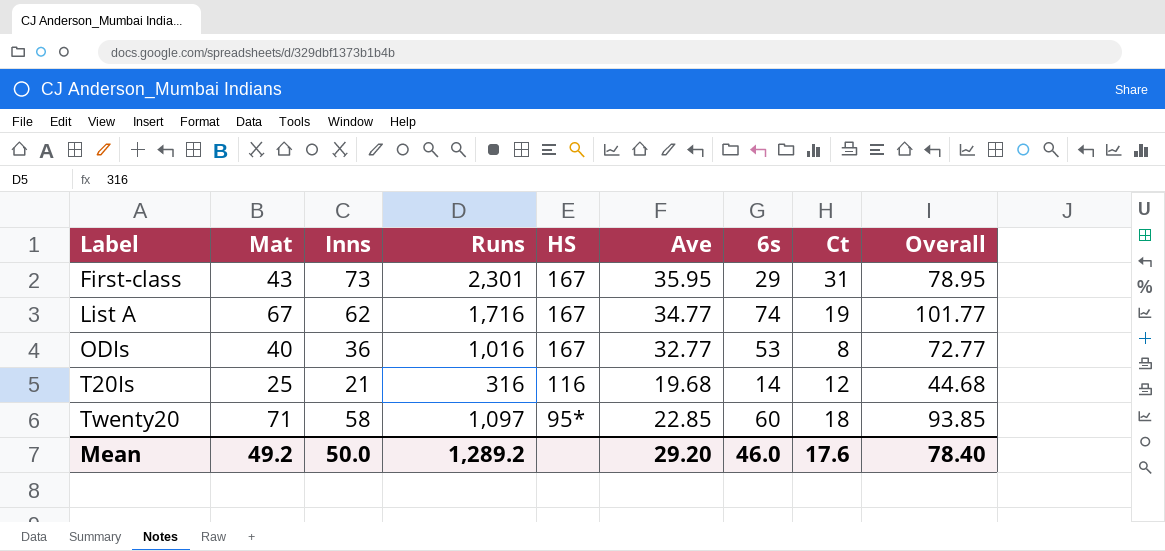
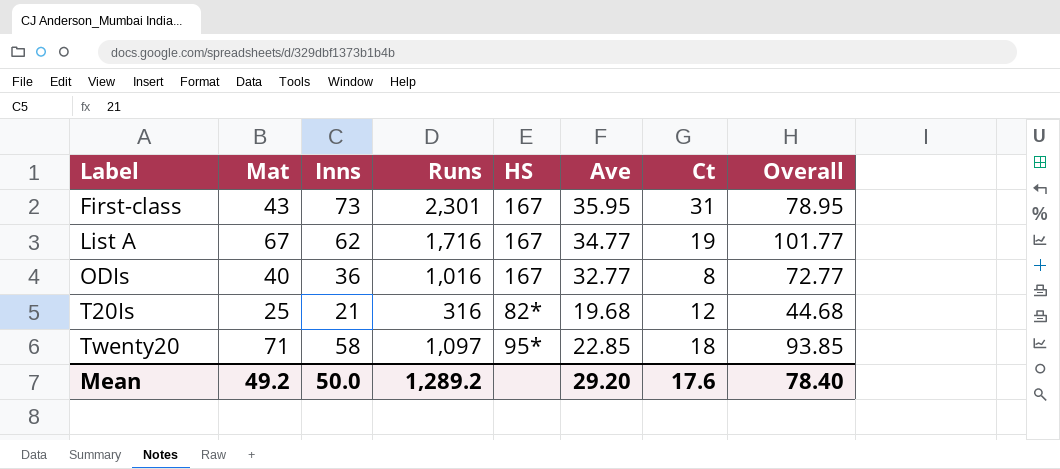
column 6s | position: 7 -> none
T20Is | HS: 116 -> 82*

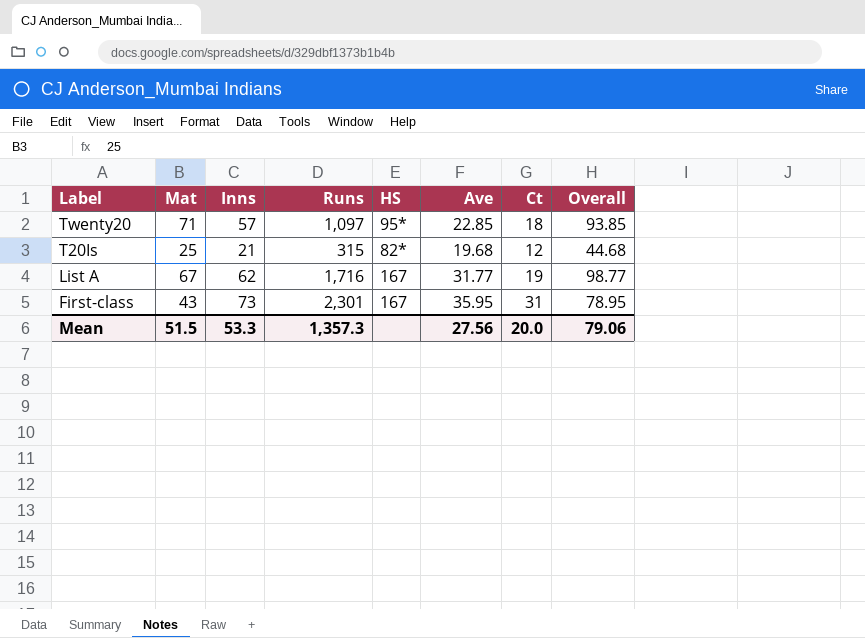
row order: Label ascending -> Label descending
row ODIs: 40 | 36 | 1,016 | 167 | 32.77 | 8 | 72.77 -> none
Twenty20 | Inns: 58 -> 57
T20Is | Runs: 316 -> 315
List A | Ave: 34.77 -> 31.77
List A | Overall: 101.77 -> 98.77
Mean | Mat: 49.2 -> 51.5
Mean | Inns: 50.0 -> 53.3
Mean | Runs: 1,289.2 -> 1,357.3
Mean | Ave: 29.20 -> 27.56
Mean | Ct: 17.6 -> 20.0
Mean | Overall: 78.40 -> 79.06

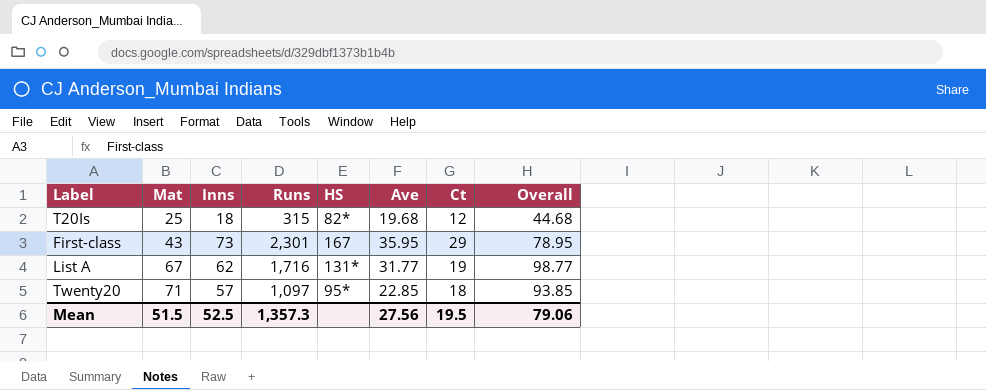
row order: Label descending -> Mat ascending
T20Is | Inns: 21 -> 18
First-class | Ct: 31 -> 29
List A | HS: 167 -> 131*
Mean | Inns: 53.3 -> 52.5
Mean | Ct: 20.0 -> 19.5

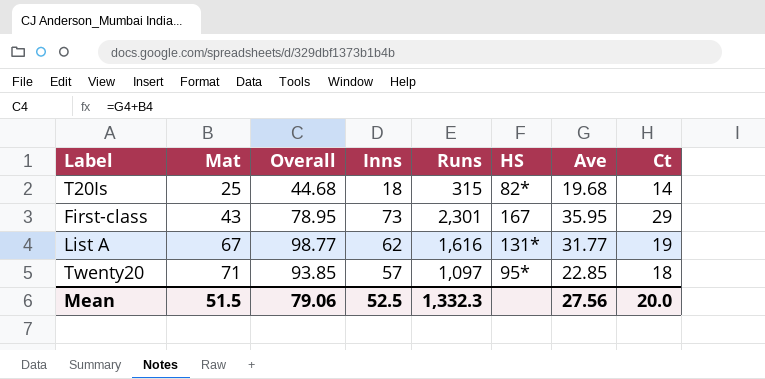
column Overall | position: 8 -> 3
T20Is | Ct: 12 -> 14
List A | Runs: 1,716 -> 1,616
Mean | Runs: 1,357.3 -> 1,332.3
Mean | Ct: 19.5 -> 20.0

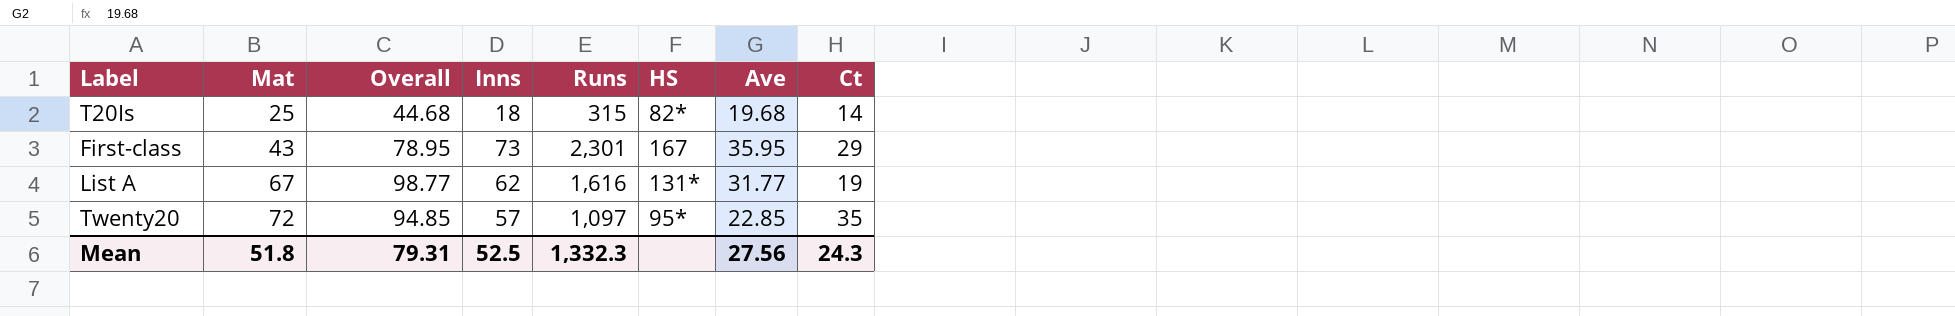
Twenty20 | Mat: 71 -> 72
Twenty20 | Overall: 93.85 -> 94.85
Twenty20 | Ct: 18 -> 35
Mean | Mat: 51.5 -> 51.8
Mean | Overall: 79.06 -> 79.31
Mean | Ct: 20.0 -> 24.3

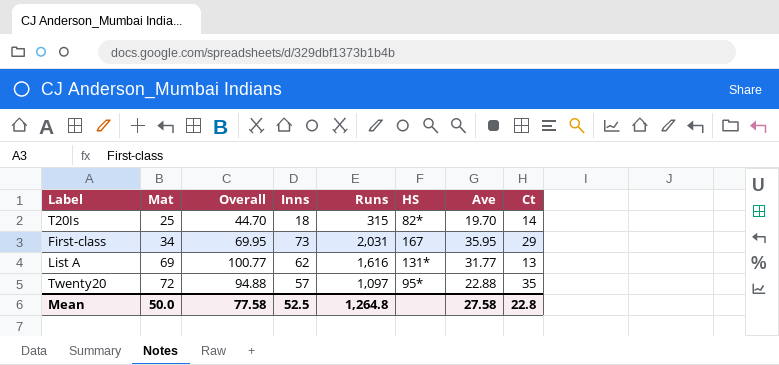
T20Is | Overall: 44.68 -> 44.70
T20Is | Ave: 19.68 -> 19.70
First-class | Mat: 43 -> 34
First-class | Overall: 78.95 -> 69.95
First-class | Runs: 2,301 -> 2,031
List A | Mat: 67 -> 69
List A | Overall: 98.77 -> 100.77
List A | Ct: 19 -> 13
Twenty20 | Overall: 94.85 -> 94.88
Twenty20 | Ave: 22.85 -> 22.88
Mean | Mat: 51.8 -> 50.0
Mean | Overall: 79.31 -> 77.58
Mean | Runs: 1,332.3 -> 1,264.8
Mean | Ave: 27.56 -> 27.58
Mean | Ct: 24.3 -> 22.8

